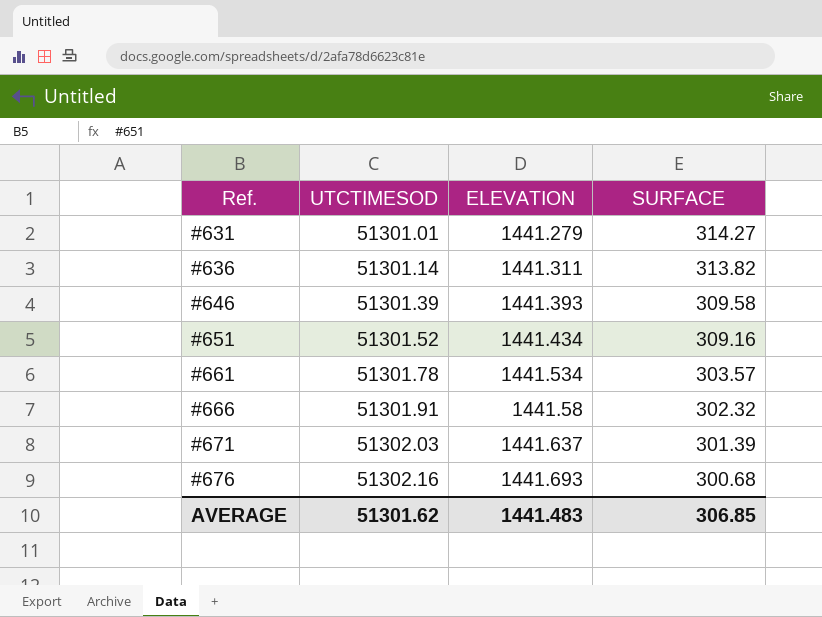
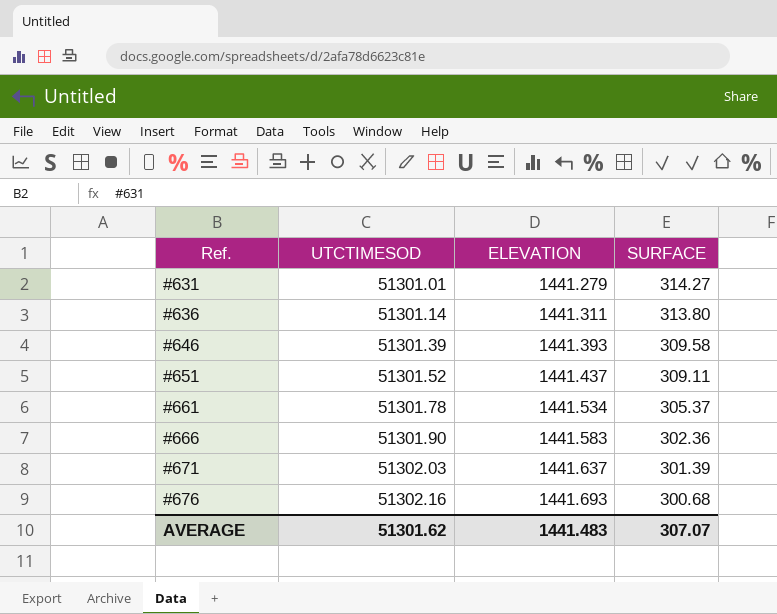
#636 | SURFACE: 313.82 -> 313.80
#651 | ELEVATION: 1441.434 -> 1441.437
#651 | SURFACE: 309.16 -> 309.11
#661 | SURFACE: 303.57 -> 305.37
#666 | UTCTIMESOD: 51301.91 -> 51301.90
#666 | ELEVATION: 1441.58 -> 1441.583
#666 | SURFACE: 302.32 -> 302.36
AVERAGE | SURFACE: 306.85 -> 307.07

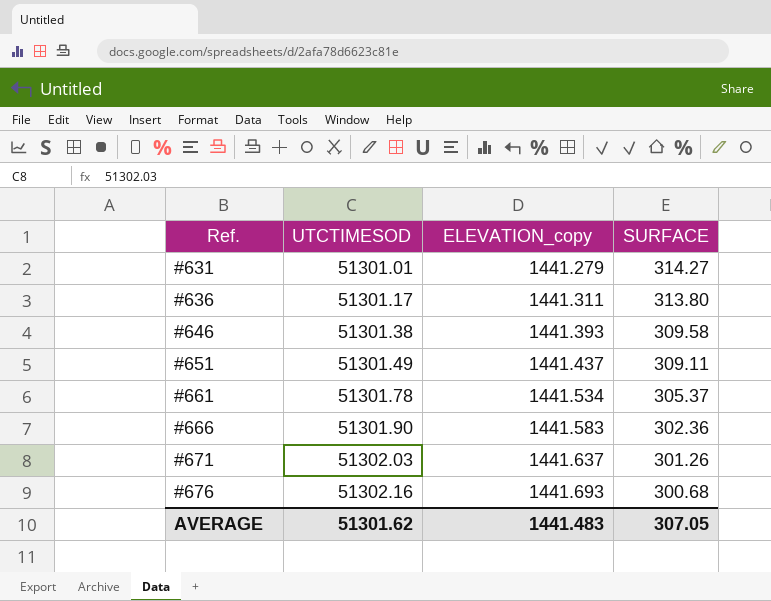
column name: ELEVATION -> ELEVATION_copy
#636 | UTCTIMESOD: 51301.14 -> 51301.17
#646 | UTCTIMESOD: 51301.39 -> 51301.38
#651 | UTCTIMESOD: 51301.52 -> 51301.49
#671 | SURFACE: 301.39 -> 301.26
AVERAGE | SURFACE: 307.07 -> 307.05

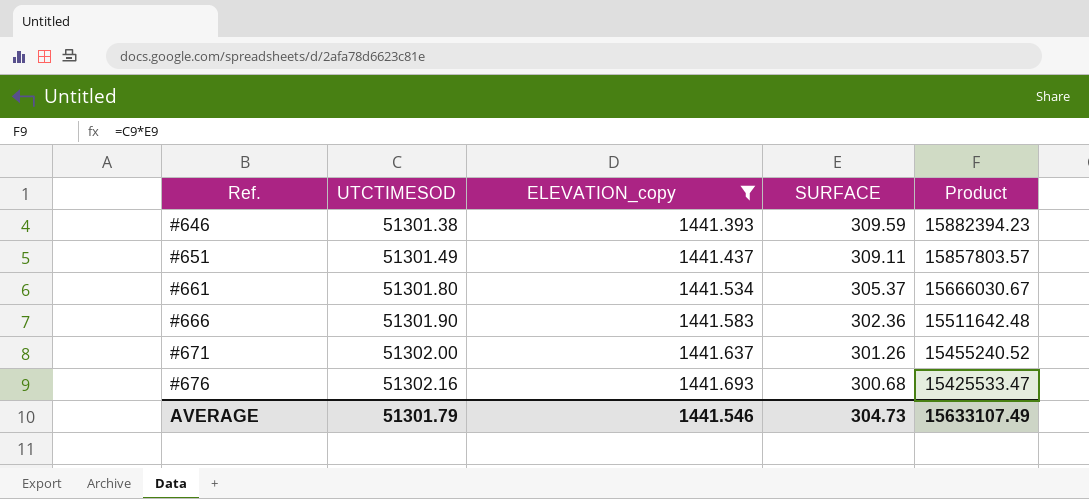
filter: none -> ELEVATION_copy >= 1441.393
column Product | formula: none -> [UTCTIMESOD] * [SURFACE]
#646 | SURFACE: 309.58 -> 309.59
#661 | UTCTIMESOD: 51301.78 -> 51301.80
#671 | UTCTIMESOD: 51302.03 -> 51302.00
AVERAGE | UTCTIMESOD: 51301.62 -> 51301.79
AVERAGE | ELEVATION_copy: 1441.483 -> 1441.546
AVERAGE | SURFACE: 307.05 -> 304.73

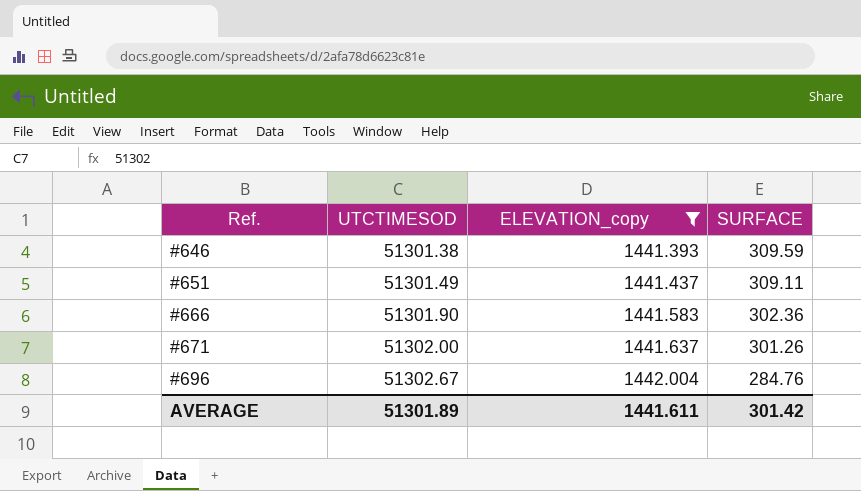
column Product | formula: [UTCTIMESOD] * [SURFACE] -> none
row #661: 51301.80 | 1441.534 | 305.37 | 15666030.67 -> none
row #676: 51302.16 | 1441.693 | 300.68 | 15425533.47 -> none
row #696: none -> 51302.67 | 1442.004 | 284.76
AVERAGE | UTCTIMESOD: 51301.79 -> 51301.89
AVERAGE | ELEVATION_copy: 1441.546 -> 1441.611
AVERAGE | SURFACE: 304.73 -> 301.42

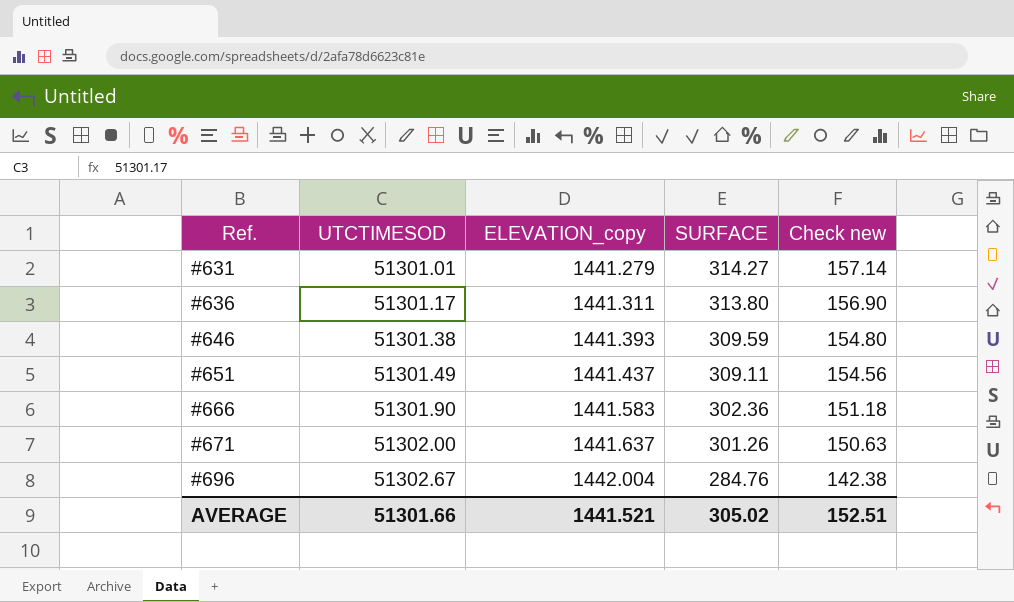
filter: ELEVATION_copy >= 1441.393 -> none
column Check new | formula: none -> [SURFACE] * 0.5
AVERAGE | UTCTIMESOD: 51301.89 -> 51301.66
AVERAGE | ELEVATION_copy: 1441.611 -> 1441.521
AVERAGE | SURFACE: 301.42 -> 305.02

